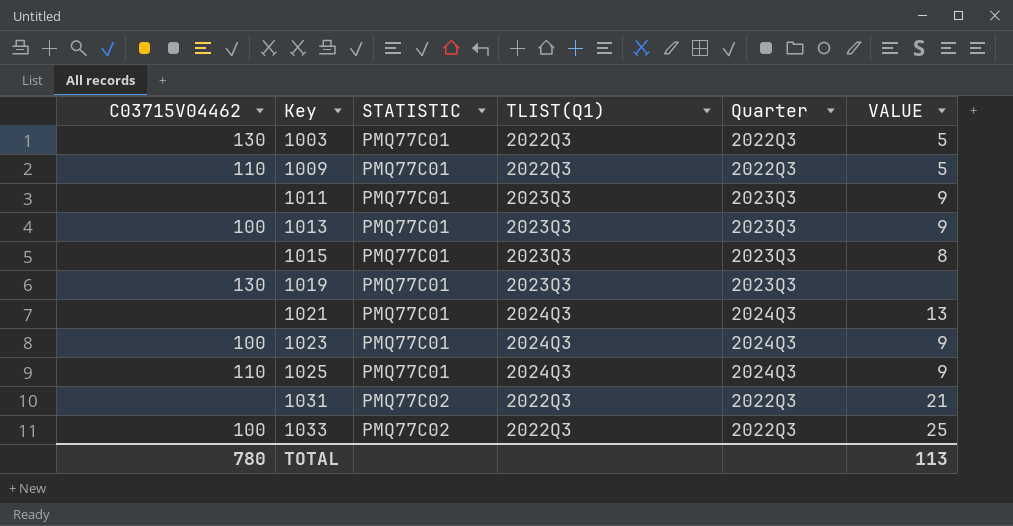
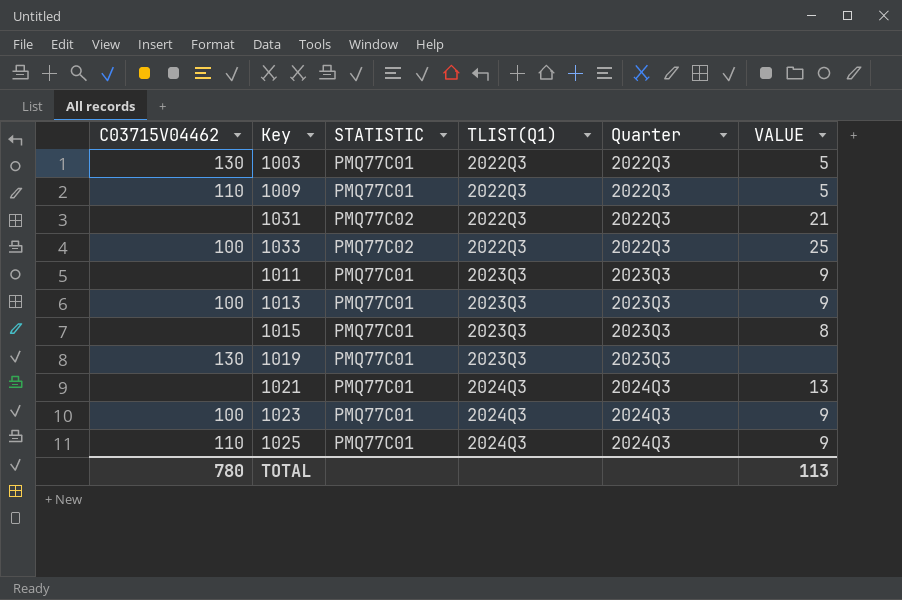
row order: Key ascending -> TLIST(Q1) ascending

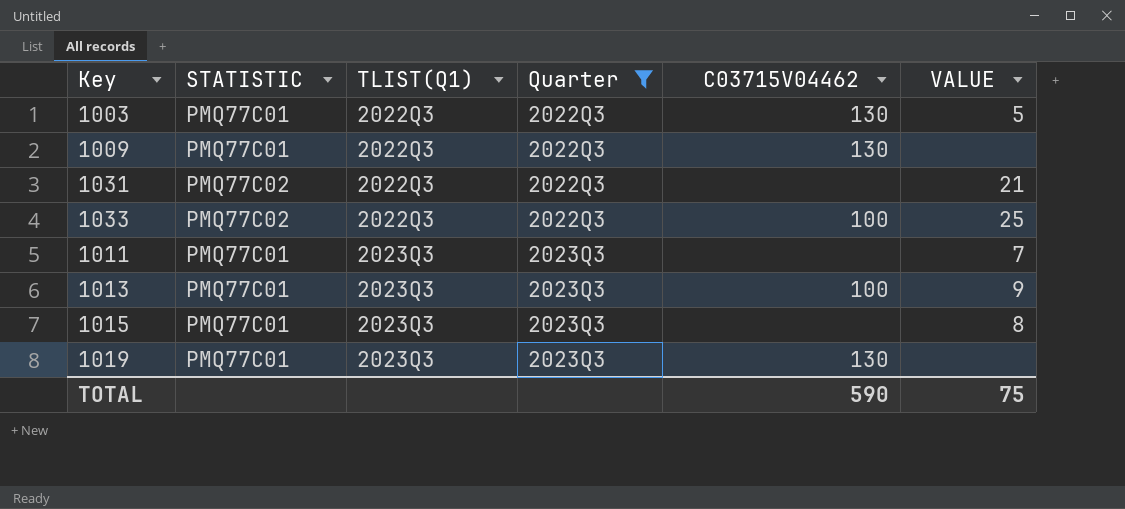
filter: none -> Quarter != 2024Q3
column C03715V04462 | position: 1 -> 5
1009 | C03715V04462: 110 -> 130
1009 | VALUE: 5 -> none
1011 | VALUE: 9 -> 7
TOTAL | C03715V04462: 780 -> 590
TOTAL | VALUE: 113 -> 75

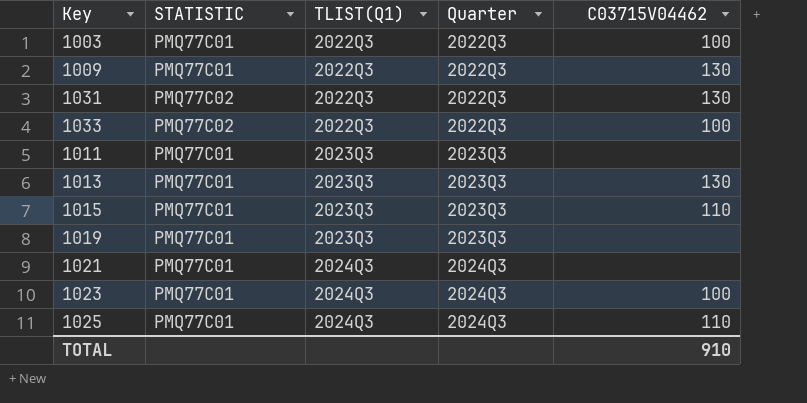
filter: Quarter != 2024Q3 -> none
column VALUE | position: 6 -> none
1003 | C03715V04462: 130 -> 100
1031 | C03715V04462: none -> 130
1013 | C03715V04462: 100 -> 130
1015 | C03715V04462: none -> 110
1019 | C03715V04462: 130 -> none
TOTAL | C03715V04462: 590 -> 910

